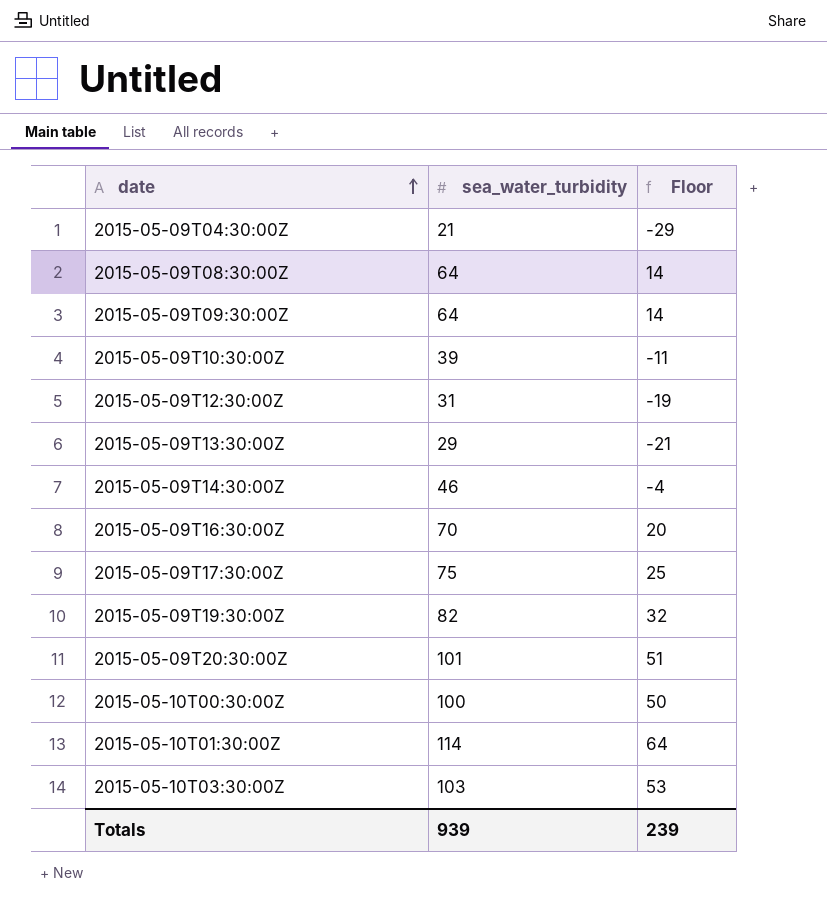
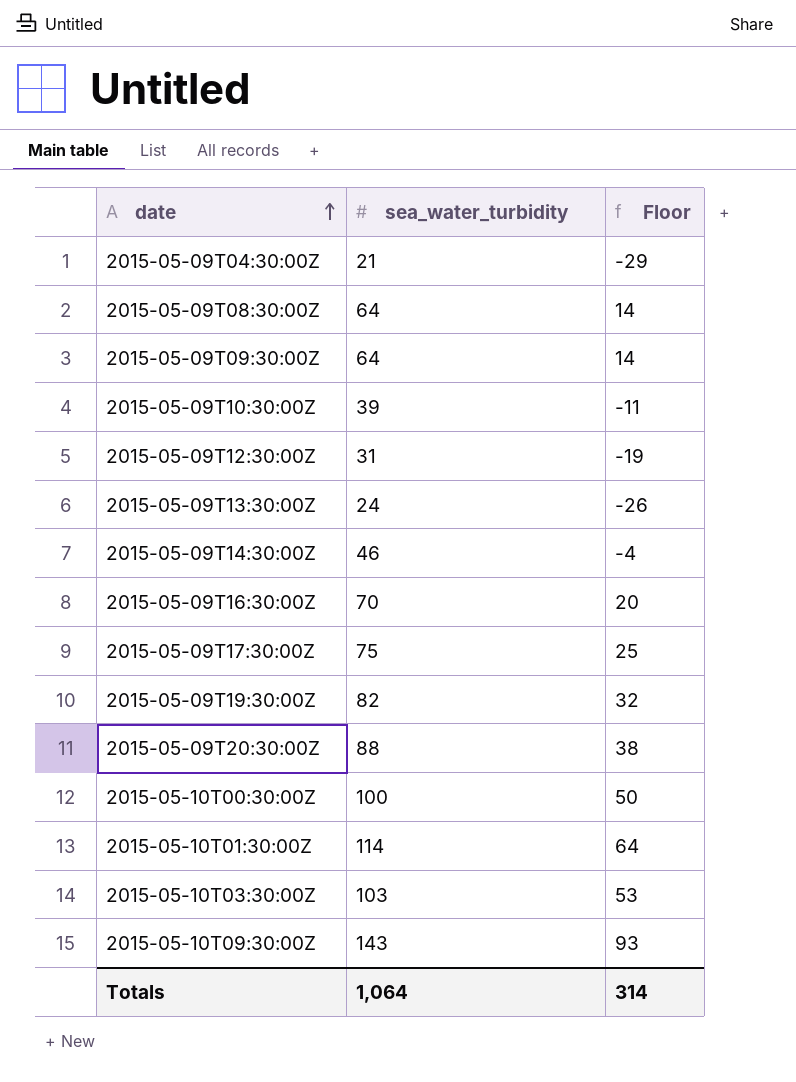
2015-05-09T13:30:00Z | sea_water_turbidity: 29 -> 24
2015-05-09T13:30:00Z | Floor: -21 -> -26
2015-05-09T20:30:00Z | sea_water_turbidity: 101 -> 88
2015-05-09T20:30:00Z | Floor: 51 -> 38
row 2015-05-10T09:30:00Z: none -> 143 | 93
Totals | sea_water_turbidity: 939 -> 1,064
Totals | Floor: 239 -> 314

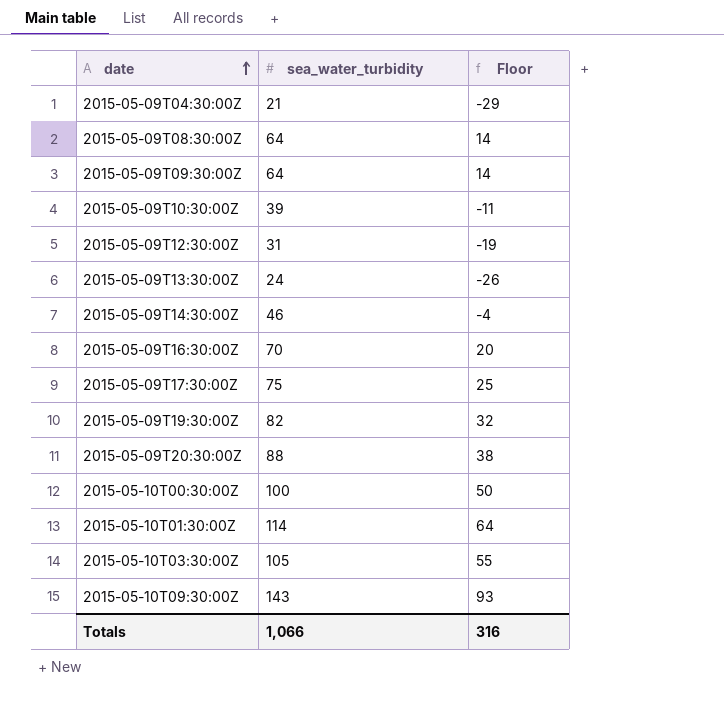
2015-05-10T03:30:00Z | sea_water_turbidity: 103 -> 105
2015-05-10T03:30:00Z | Floor: 53 -> 55
Totals | sea_water_turbidity: 1,064 -> 1,066
Totals | Floor: 314 -> 316

